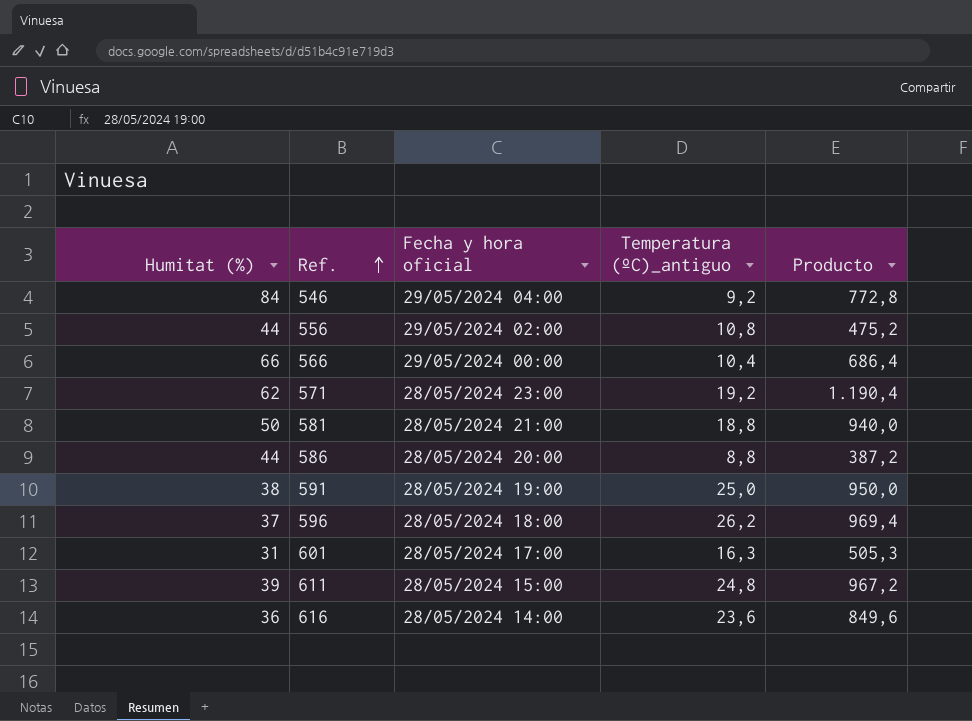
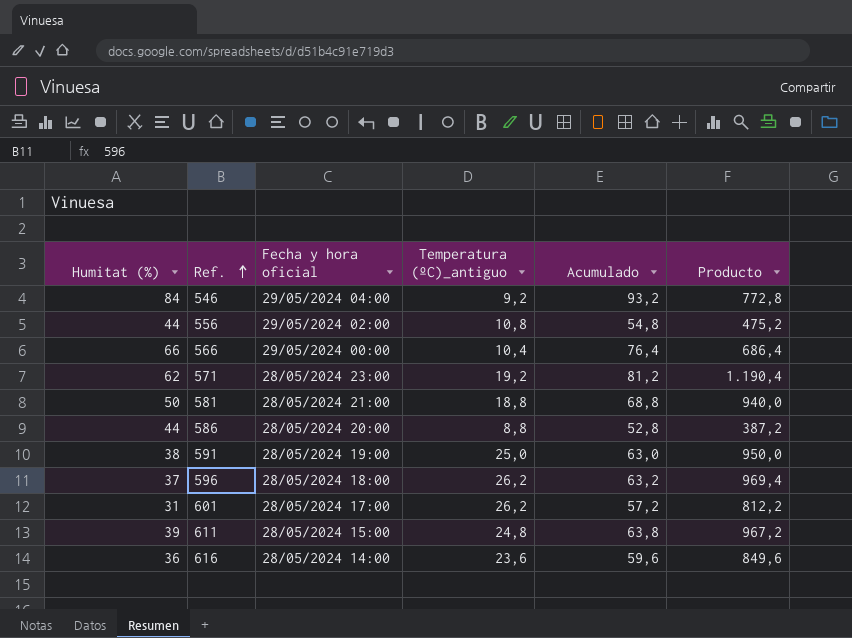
column Acumulado | formula: none -> [Humitat (%)] + [Temperatura (ºC)_antiguo]
601 | Temperatura (ºC)_antiguo: 16,3 -> 26,2
601 | Producto: 505,3 -> 812,2

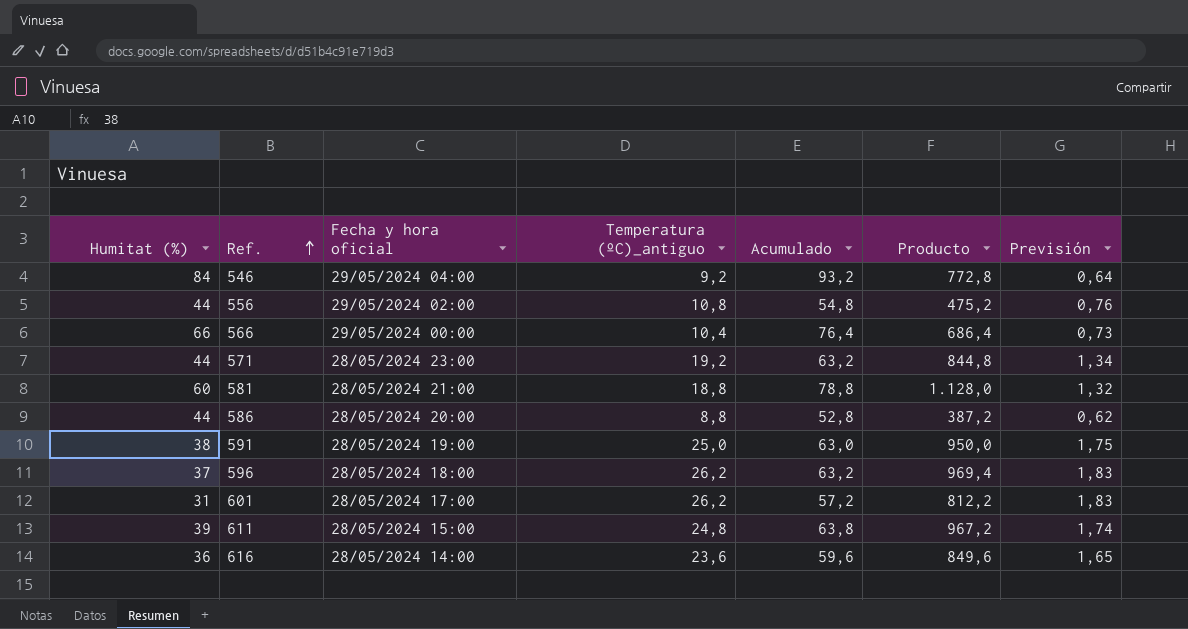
column Previsión | formula: none -> [Temperatura (ºC)_antiguo] * 0,07
571 | Humitat (%): 62 -> 44
571 | Acumulado: 81,2 -> 63,2
571 | Producto: 1.190,4 -> 844,8
581 | Humitat (%): 50 -> 60
581 | Acumulado: 68,8 -> 78,8
581 | Producto: 940,0 -> 1.128,0

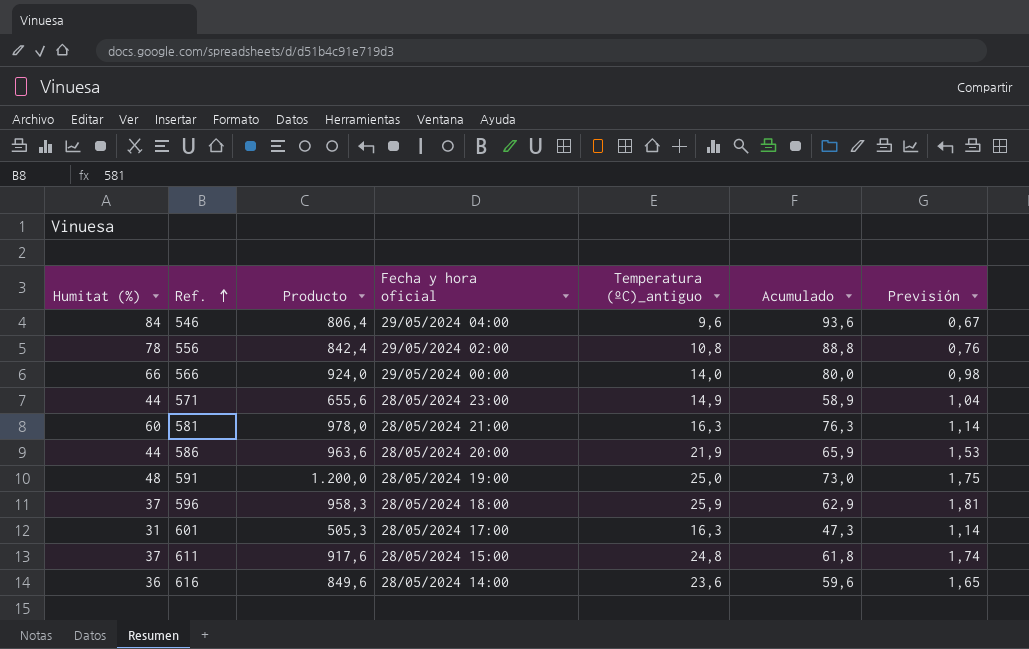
column Producto | position: 6 -> 3
546 | Producto: 772,8 -> 806,4
546 | Temperatura (ºC)_antiguo: 9,2 -> 9,6
546 | Acumulado: 93,2 -> 93,6
546 | Previsión: 0,64 -> 0,67
556 | Humitat (%): 44 -> 78
556 | Producto: 475,2 -> 842,4
556 | Acumulado: 54,8 -> 88,8
566 | Producto: 686,4 -> 924,0
566 | Temperatura (ºC)_antiguo: 10,4 -> 14,0
566 | Acumulado: 76,4 -> 80,0
566 | Previsión: 0,73 -> 0,98
571 | Producto: 844,8 -> 655,6
571 | Temperatura (ºC)_antiguo: 19,2 -> 14,9
571 | Acumulado: 63,2 -> 58,9
571 | Previsión: 1,34 -> 1,04
581 | Producto: 1.128,0 -> 978,0
581 | Temperatura (ºC)_antiguo: 18,8 -> 16,3
581 | Acumulado: 78,8 -> 76,3
581 | Previsión: 1,32 -> 1,14
586 | Producto: 387,2 -> 963,6
586 | Temperatura (ºC)_antiguo: 8,8 -> 21,9
586 | Acumulado: 52,8 -> 65,9
586 | Previsión: 0,62 -> 1,53
591 | Humitat (%): 38 -> 48
591 | Producto: 950,0 -> 1.200,0
591 | Acumulado: 63,0 -> 73,0
596 | Producto: 969,4 -> 958,3
596 | Temperatura (ºC)_antiguo: 26,2 -> 25,9
596 | Acumulado: 63,2 -> 62,9
596 | Previsión: 1,83 -> 1,81
601 | Producto: 812,2 -> 505,3
601 | Temperatura (ºC)_antiguo: 26,2 -> 16,3
601 | Acumulado: 57,2 -> 47,3
601 | Previsión: 1,83 -> 1,14
611 | Humitat (%): 39 -> 37
611 | Producto: 967,2 -> 917,6
611 | Acumulado: 63,8 -> 61,8

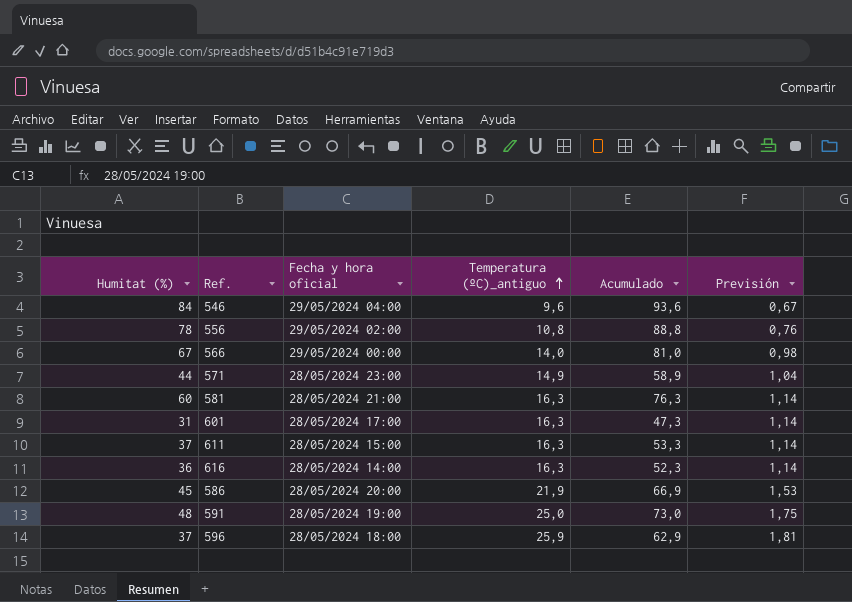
row order: Ref. ascending -> Temperatura (ºC)_antiguo ascending
column Producto | formula: [Humitat (%)] * [Temperatura (ºC)_antiguo] -> none
566 | Humitat (%): 66 -> 67
566 | Acumulado: 80,0 -> 81,0
611 | Temperatura (ºC)_antiguo: 24,8 -> 16,3
611 | Acumulado: 61,8 -> 53,3
611 | Previsión: 1,74 -> 1,14
616 | Temperatura (ºC)_antiguo: 23,6 -> 16,3
616 | Acumulado: 59,6 -> 52,3
616 | Previsión: 1,65 -> 1,14
586 | Humitat (%): 44 -> 45
586 | Acumulado: 65,9 -> 66,9

